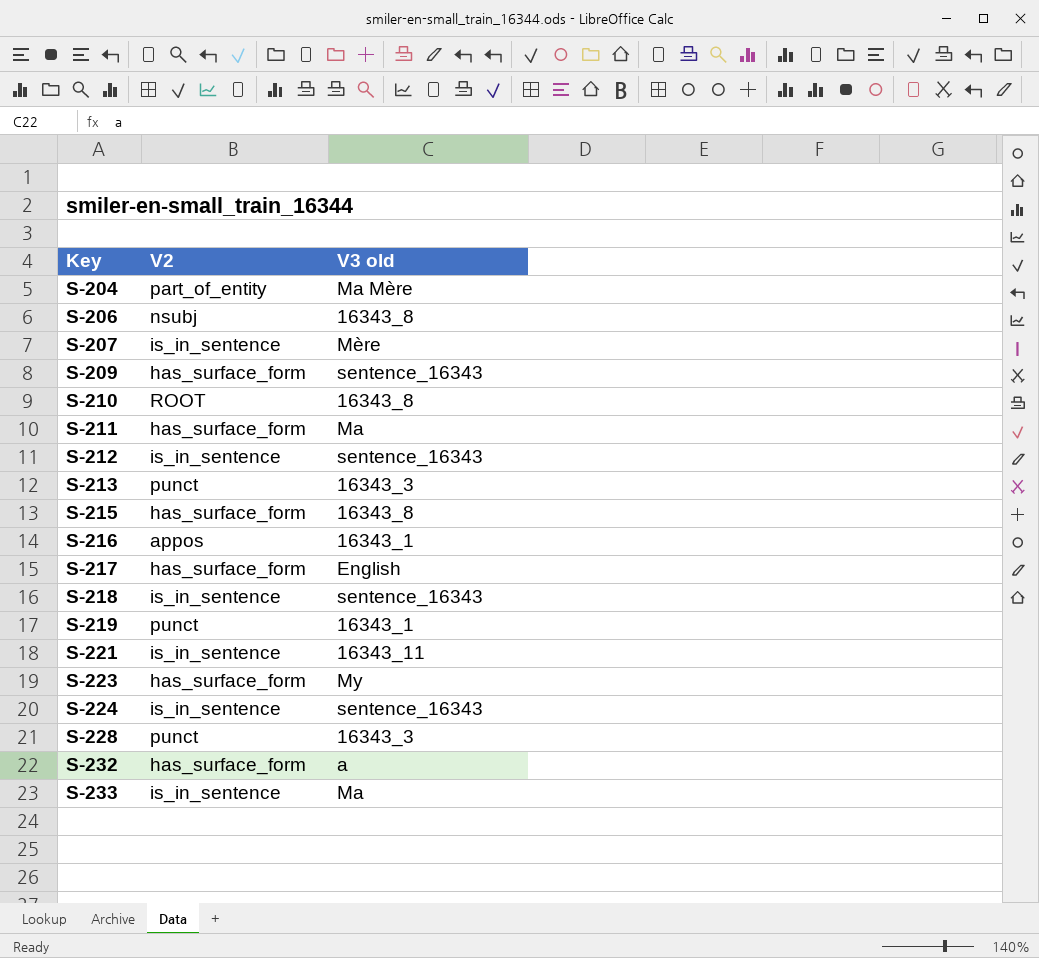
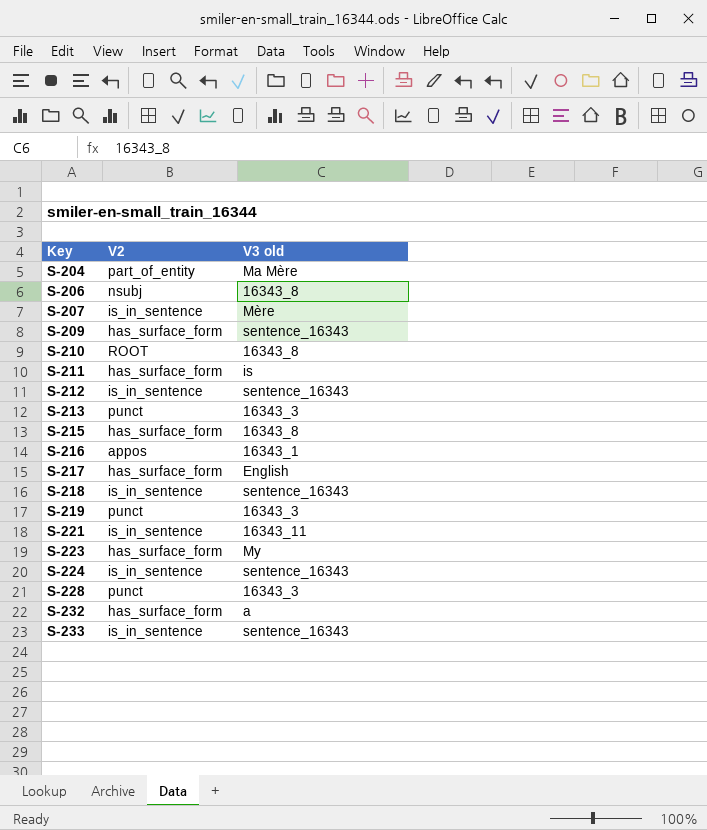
S-211 | V3 old: Ma -> is
S-219 | V3 old: 16343_1 -> 16343_3
S-233 | V3 old: Ma -> sentence_16343

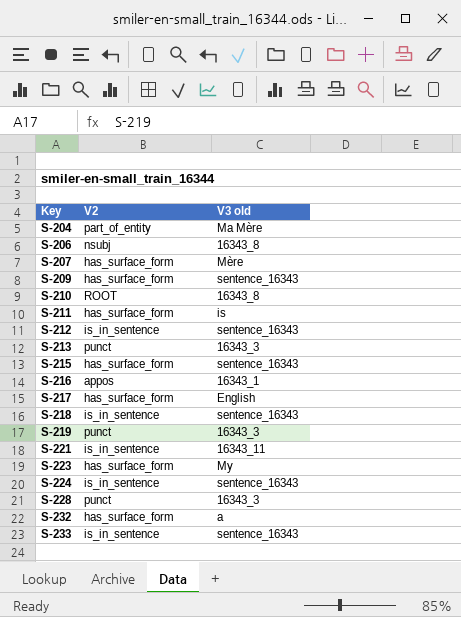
S-207 | V2: is_in_sentence -> has_surface_form
S-215 | V3 old: 16343_8 -> sentence_16343

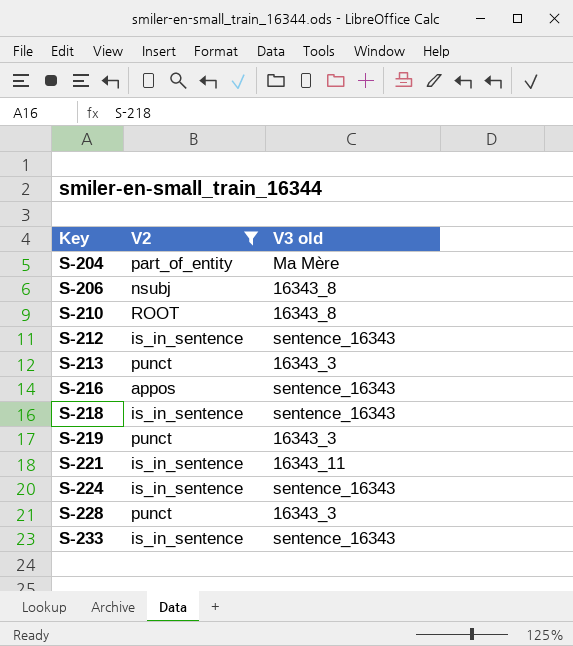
filter: none -> V2 != has_surface_form
S-216 | V3 old: 16343_1 -> sentence_16343

